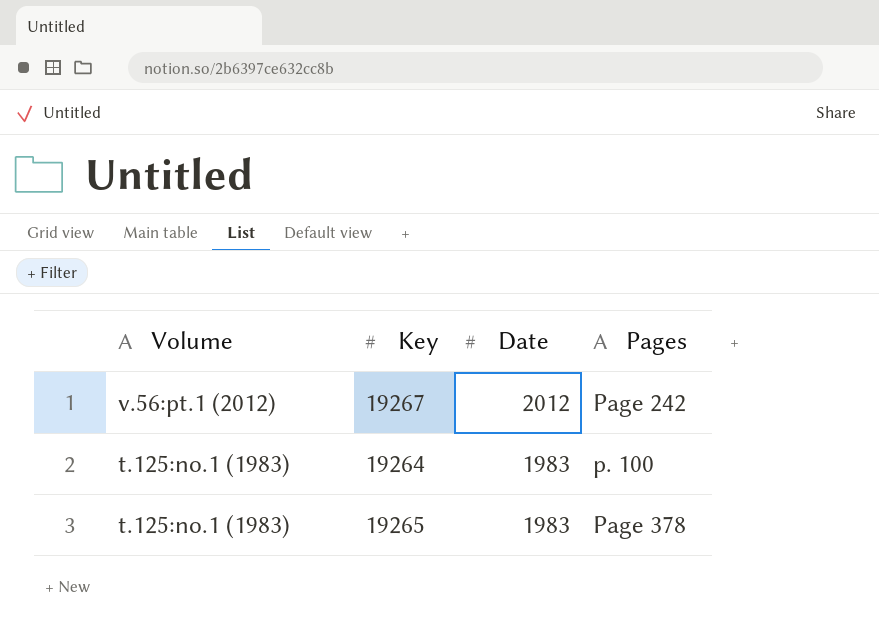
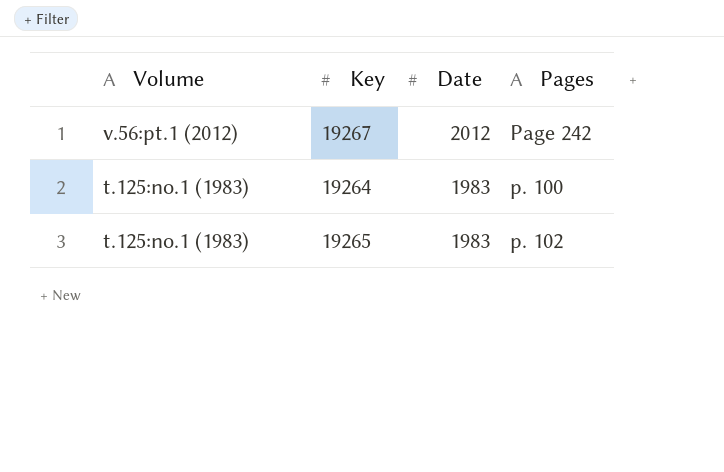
19265 | Pages: Page 378 -> p. 102

